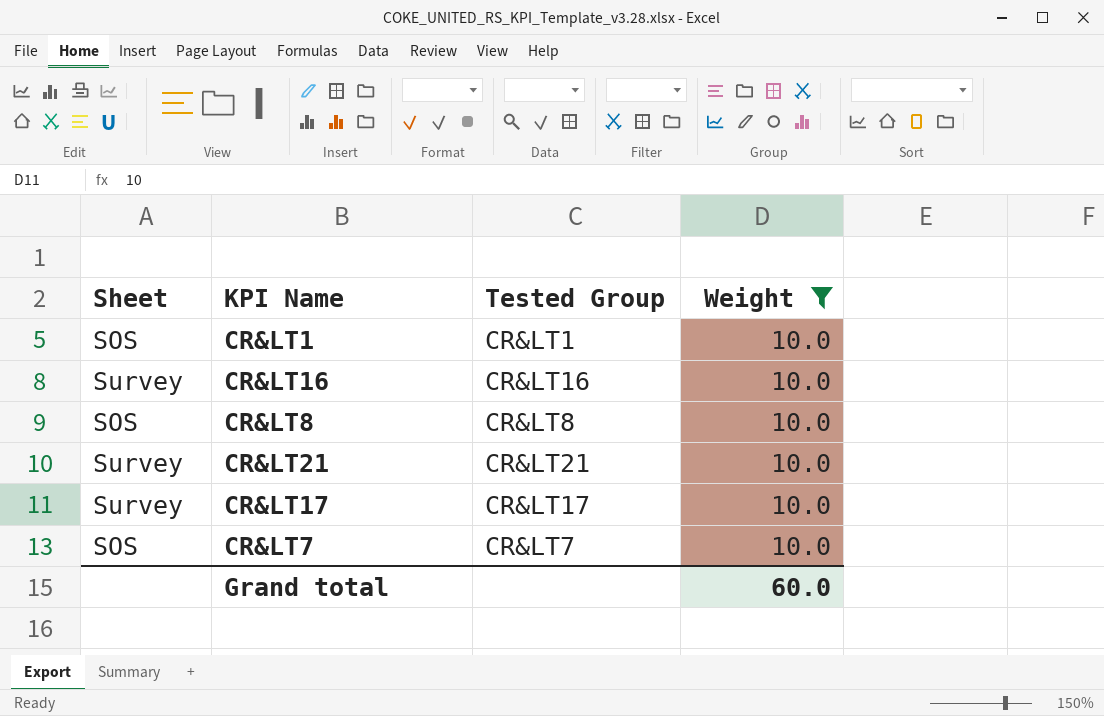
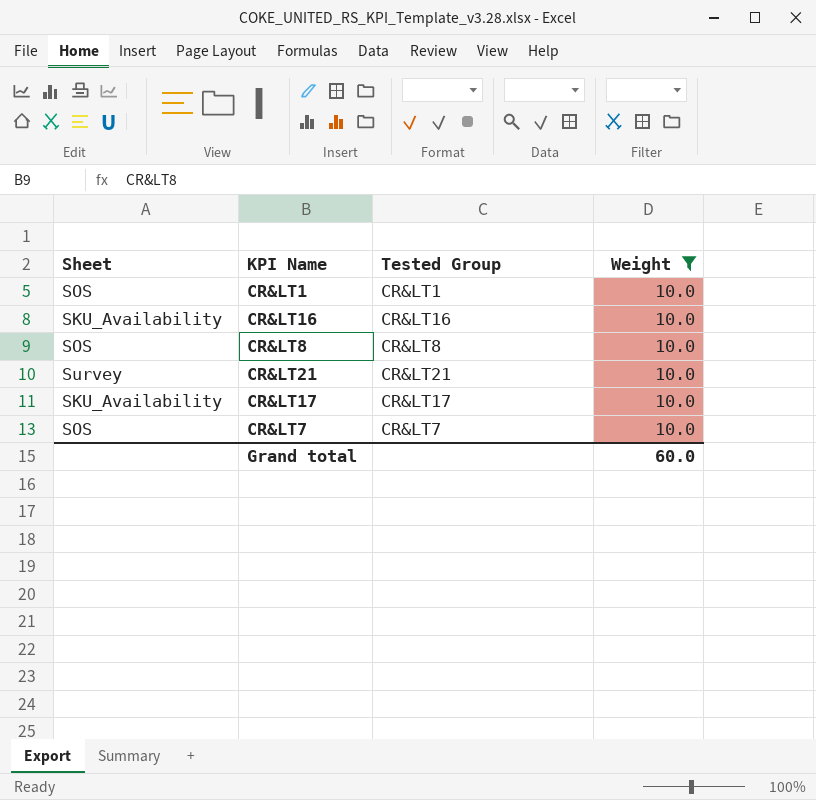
CR&LT16 | Sheet: Survey -> SKU_Availability
CR&LT17 | Sheet: Survey -> SKU_Availability

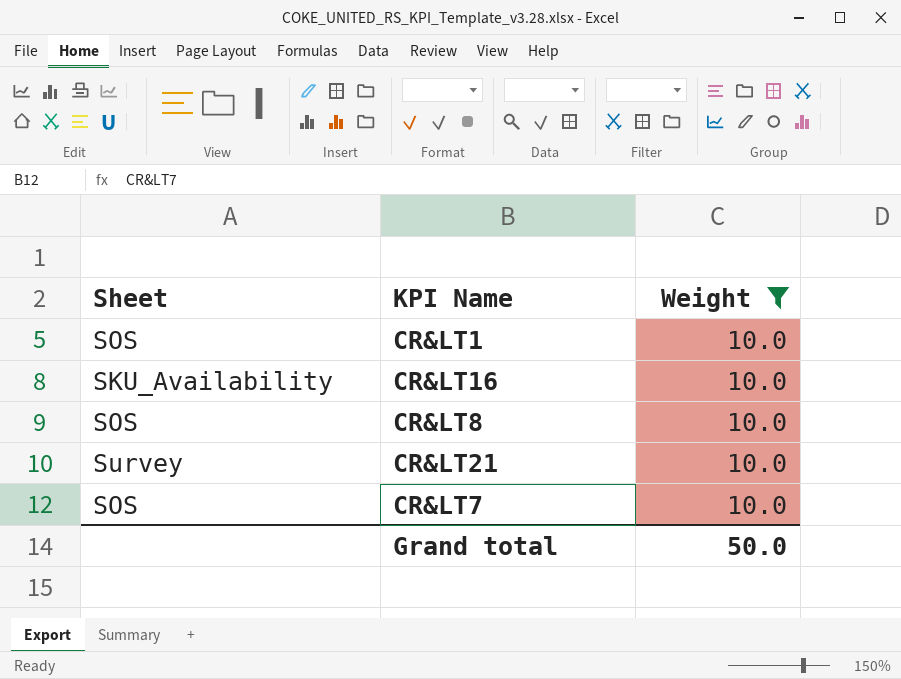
column Tested Group | position: 3 -> none
row CR&LT17: SKU_Availability | CR&LT17 | 10.0 -> none
Grand total | Weight: 60.0 -> 50.0

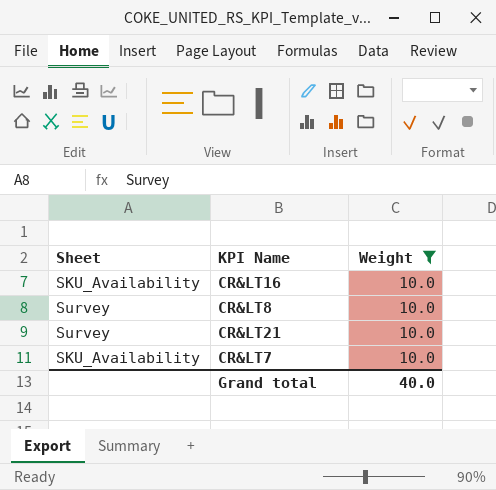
row CR&LT1: SOS | 10.0 -> none
CR&LT8 | Sheet: SOS -> Survey
CR&LT7 | Sheet: SOS -> SKU_Availability
Grand total | Weight: 50.0 -> 40.0

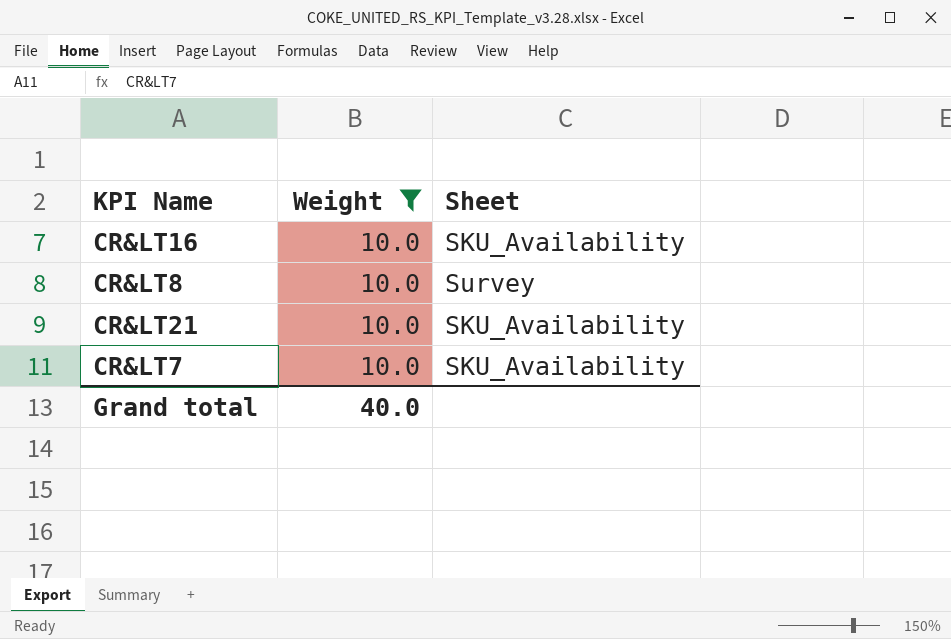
column Sheet | position: 1 -> 3
CR&LT21 | Sheet: Survey -> SKU_Availability

